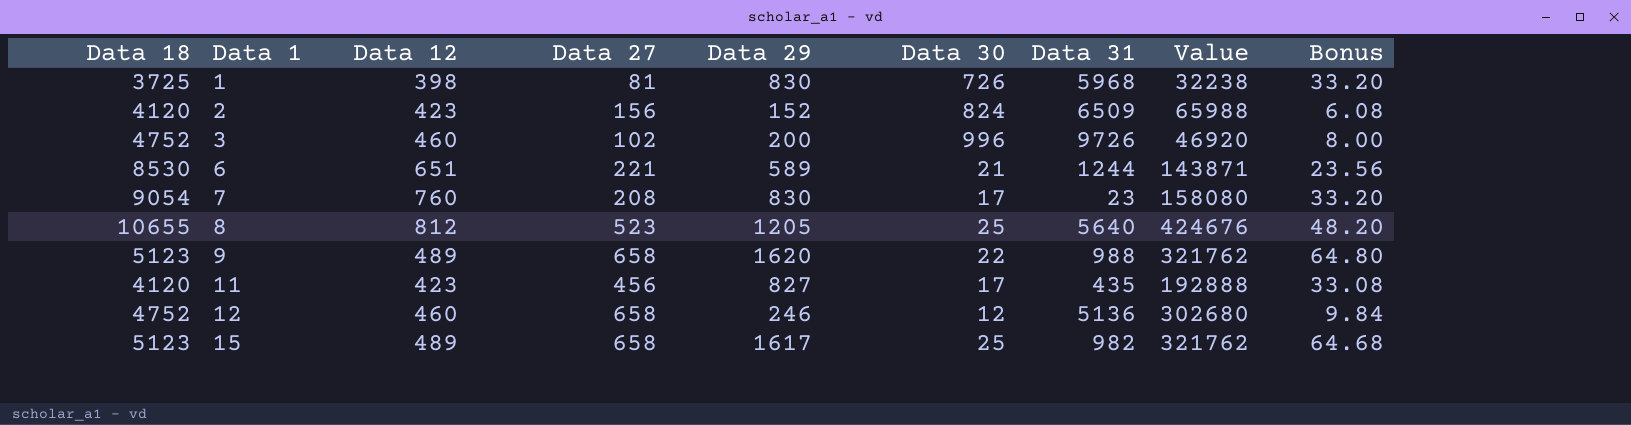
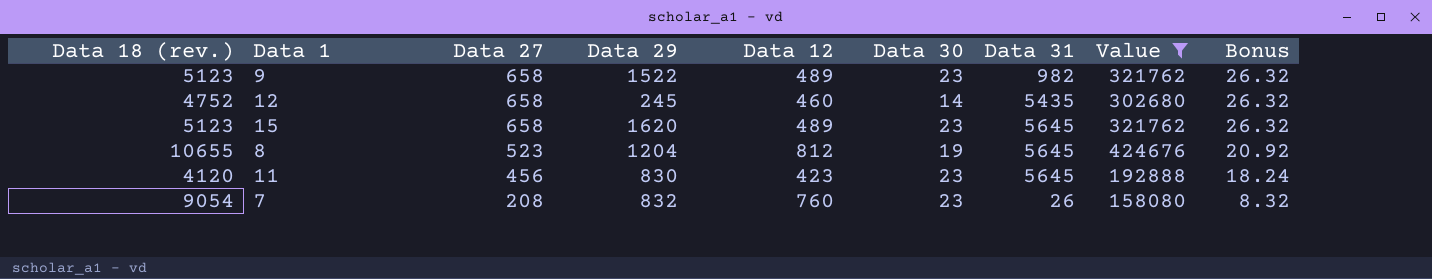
filter: none -> Value >= 158080
row order: Data 1 ascending -> Data 27 descending
column name: Data 18 -> Data 18 (rev.)
column Data 12 | position: 3 -> 5
column Bonus | formula: [Data 29] * 0.04 -> [Data 27] * 0.04
9 | Data 29: 1620 -> 1522
9 | Data 30: 22 -> 23
9 | Data 31: 988 -> 982
12 | Data 29: 246 -> 245
12 | Data 30: 12 -> 14
12 | Data 31: 5136 -> 5435
15 | Data 29: 1617 -> 1620
15 | Data 30: 25 -> 23
15 | Data 31: 982 -> 5645
8 | Data 29: 1205 -> 1204
8 | Data 30: 25 -> 19
8 | Data 31: 5640 -> 5645
11 | Data 29: 827 -> 830
11 | Data 30: 17 -> 23
11 | Data 31: 435 -> 5645
7 | Data 29: 830 -> 832
7 | Data 30: 17 -> 23
7 | Data 31: 23 -> 26

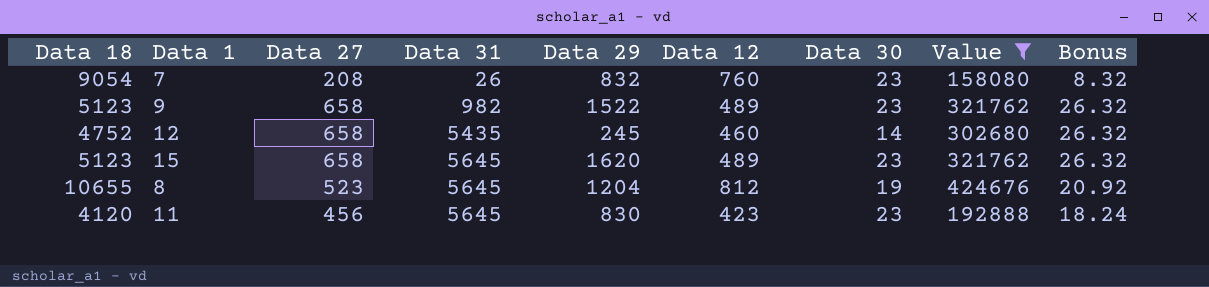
row order: Data 27 descending -> Data 31 ascending
column name: Data 18 (rev.) -> Data 18
column Data 31 | position: 7 -> 4

